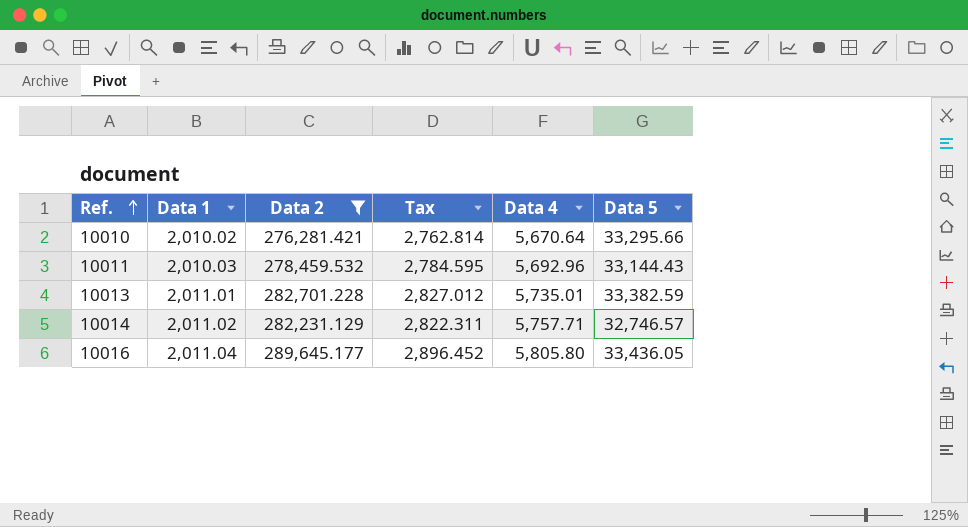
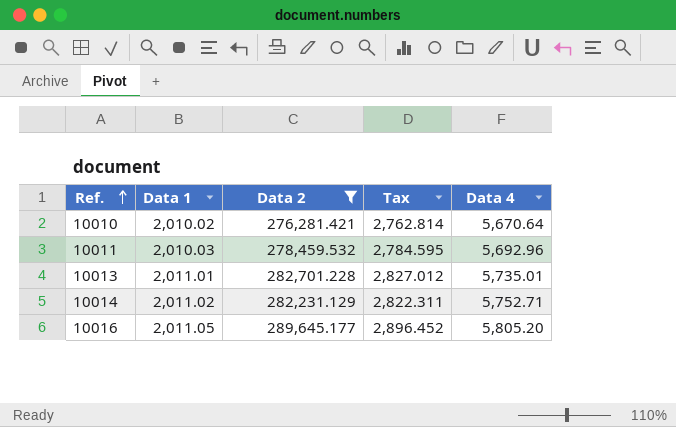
column Data 5 | position: 6 -> none
10014 | Data 4: 5,757.71 -> 5,752.71
10016 | Data 1: 2,011.04 -> 2,011.05
10016 | Data 4: 5,805.80 -> 5,805.20

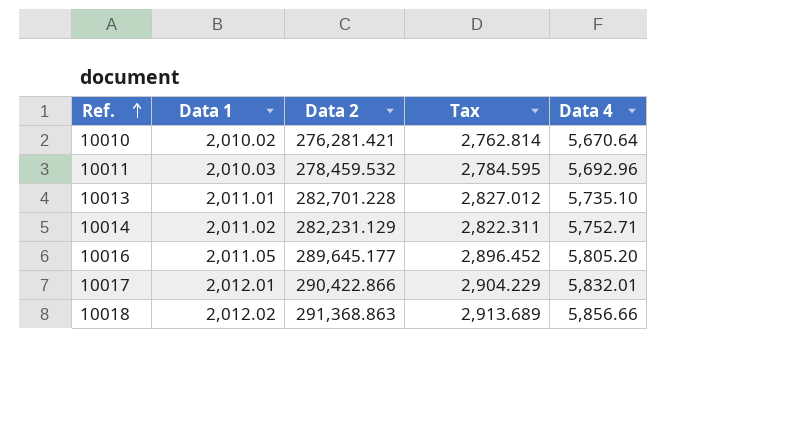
filter: Data 2 <= 289,645.177 -> none
10013 | Data 4: 5,735.01 -> 5,735.10

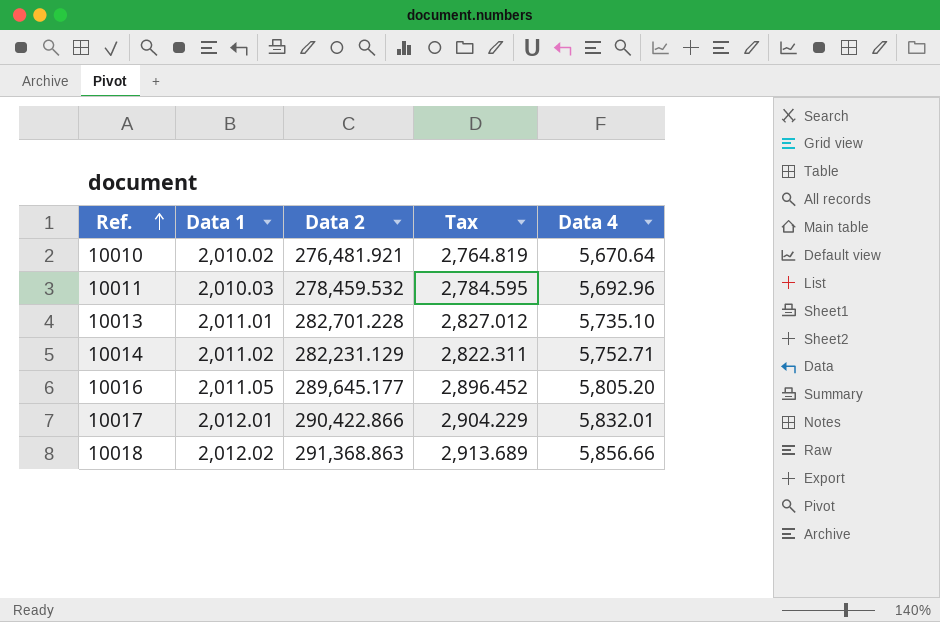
10010 | Data 2: 276,281.421 -> 276,481.921
10010 | Tax: 2,762.814 -> 2,764.819

